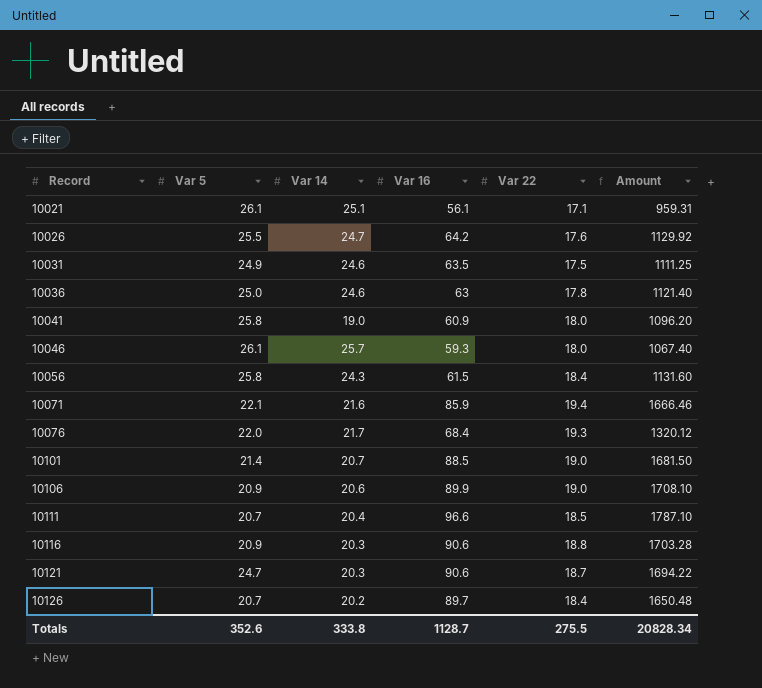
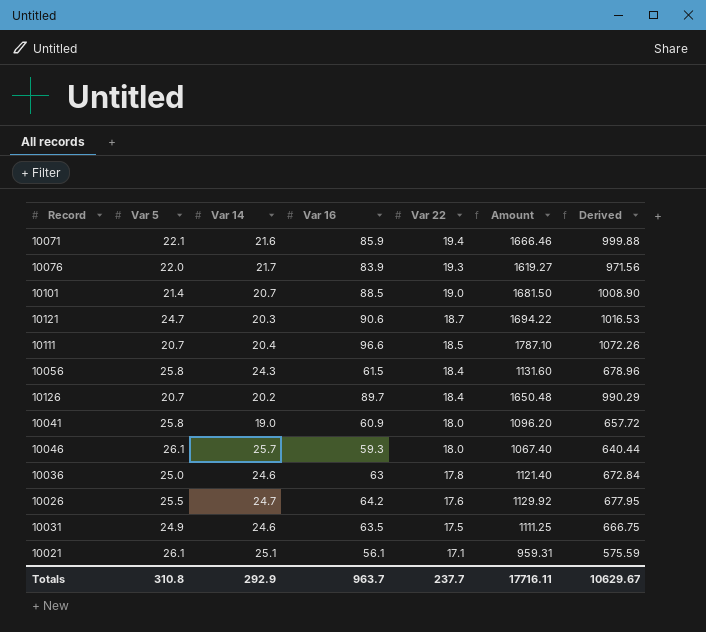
row order: Record ascending -> Var 22 descending
column Derived | formula: none -> [Amount] * 0.6
row 10106: 20.9 | 20.6 | 89.9 | 19.0 | 1708.10 -> none
row 10116: 20.9 | 20.3 | 90.6 | 18.8 | 1703.28 -> none
10076 | Var 16: 68.4 -> 83.9
10076 | Amount: 1320.12 -> 1619.27
Totals | Var 5: 352.6 -> 310.8
Totals | Var 14: 333.8 -> 292.9
Totals | Var 16: 1128.7 -> 963.7
Totals | Var 22: 275.5 -> 237.7
Totals | Amount: 20828.34 -> 17716.11

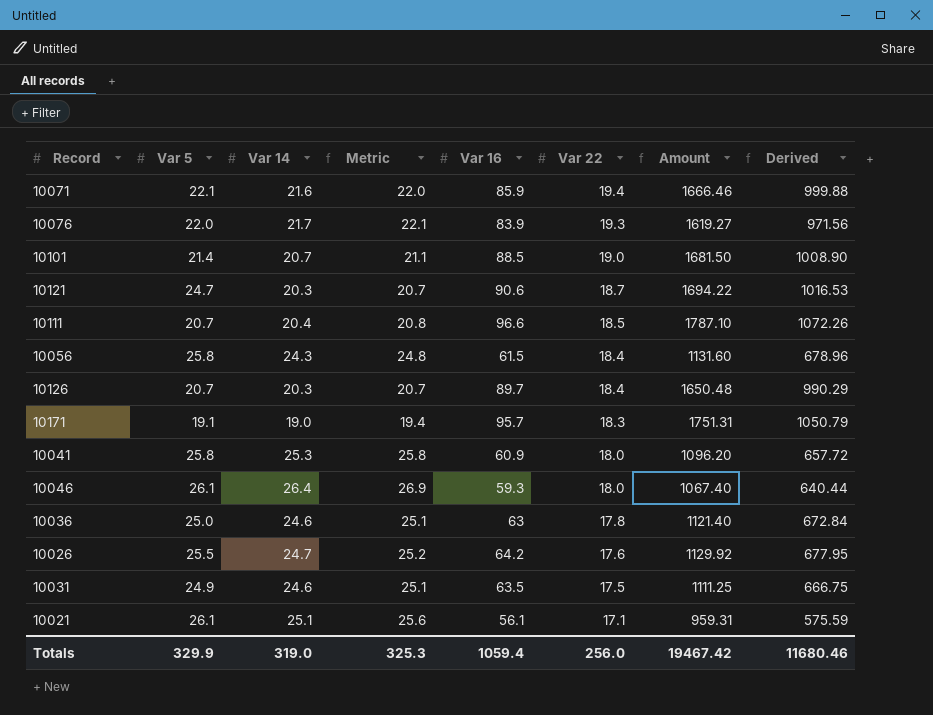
column Metric | formula: none -> [Var 14] * 1.02
10126 | Var 14: 20.2 -> 20.3
row 10171: none -> 19.1 | 19.0 | 19.4 | 95.7 | 18.3 | 1751.31 | 1050.79
10041 | Var 14: 19.0 -> 25.3
10046 | Var 14: 25.7 -> 26.4
Totals | Var 5: 310.8 -> 329.9
Totals | Var 14: 292.9 -> 319.0
Totals | Var 16: 963.7 -> 1059.4
Totals | Var 22: 237.7 -> 256.0
Totals | Amount: 17716.11 -> 19467.42
Totals | Derived: 10629.67 -> 11680.46

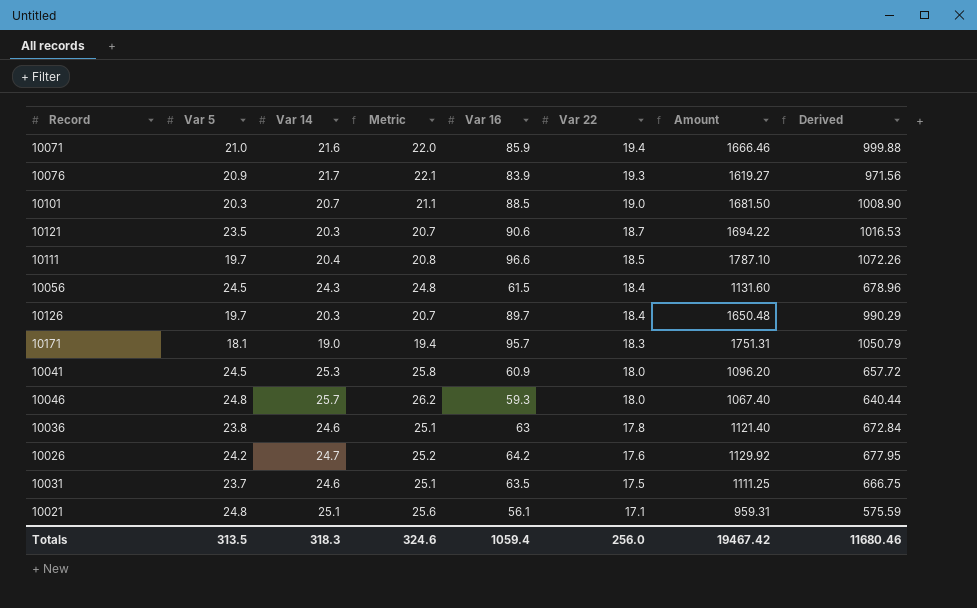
10071 | Var 5: 22.1 -> 21.0
10076 | Var 5: 22.0 -> 20.9
10101 | Var 5: 21.4 -> 20.3
10121 | Var 5: 24.7 -> 23.5
10111 | Var 5: 20.7 -> 19.7
10056 | Var 5: 25.8 -> 24.5
10126 | Var 5: 20.7 -> 19.7
10171 | Var 5: 19.1 -> 18.1
10041 | Var 5: 25.8 -> 24.5
10046 | Var 5: 26.1 -> 24.8
10046 | Var 14: 26.4 -> 25.7
10046 | Metric: 26.9 -> 26.2
10036 | Var 5: 25.0 -> 23.8
10026 | Var 5: 25.5 -> 24.2
10031 | Var 5: 24.9 -> 23.7
10021 | Var 5: 26.1 -> 24.8
Totals | Var 5: 329.9 -> 313.5
Totals | Var 14: 319.0 -> 318.3
Totals | Metric: 325.3 -> 324.6

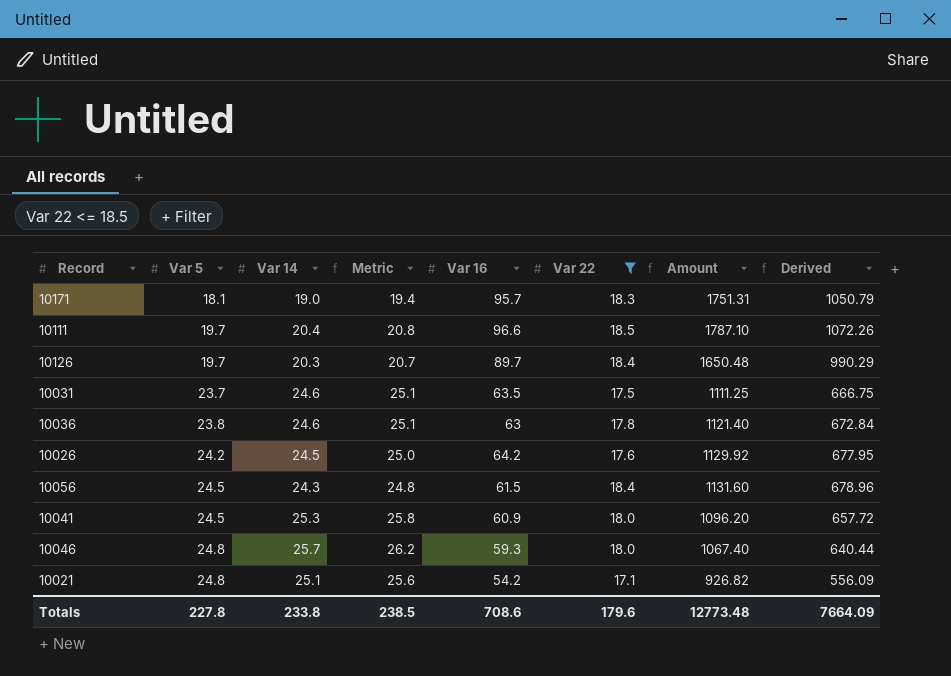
filter: none -> Var 22 <= 18.5
row order: Var 22 descending -> Var 5 ascending
10026 | Var 14: 24.7 -> 24.5
10026 | Metric: 25.2 -> 25.0
10021 | Var 16: 56.1 -> 54.2
10021 | Amount: 959.31 -> 926.82
10021 | Derived: 575.59 -> 556.09
Totals | Var 5: 313.5 -> 227.8
Totals | Var 14: 318.3 -> 233.8
Totals | Metric: 324.6 -> 238.5
Totals | Var 16: 1059.4 -> 708.6
Totals | Var 22: 256.0 -> 179.6
Totals | Amount: 19467.42 -> 12773.48
Totals | Derived: 11680.46 -> 7664.09

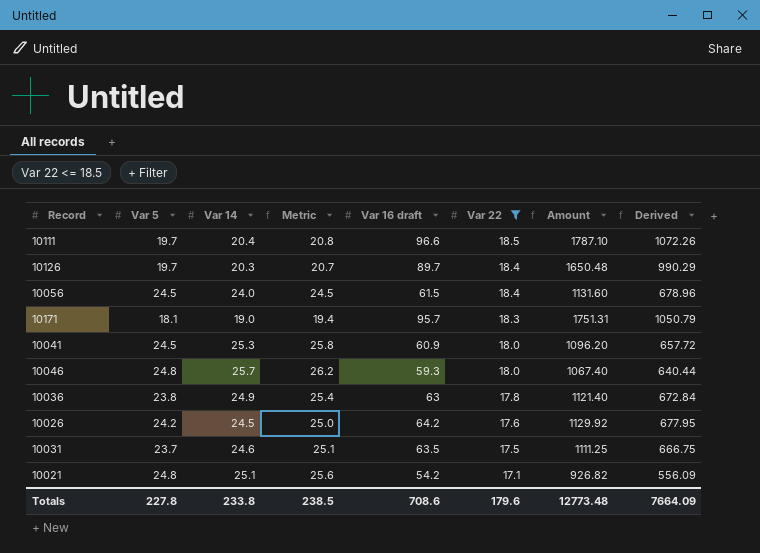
row order: Var 5 ascending -> Var 22 descending
column name: Var 16 -> Var 16 draft
10056 | Var 14: 24.3 -> 24.0
10056 | Metric: 24.8 -> 24.5
10036 | Var 14: 24.6 -> 24.9
10036 | Metric: 25.1 -> 25.4

